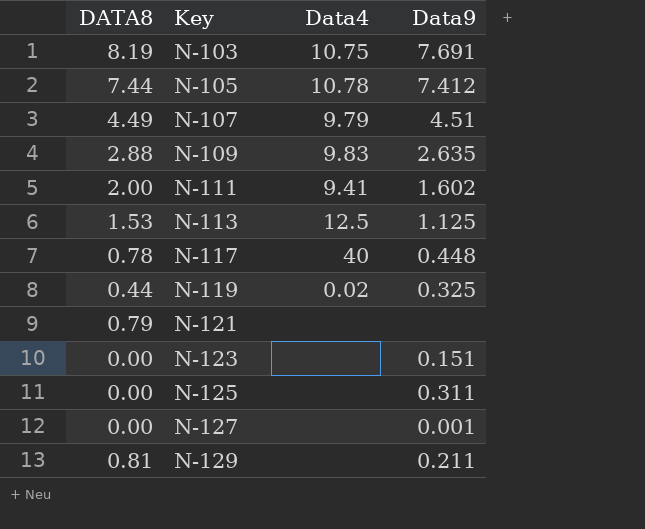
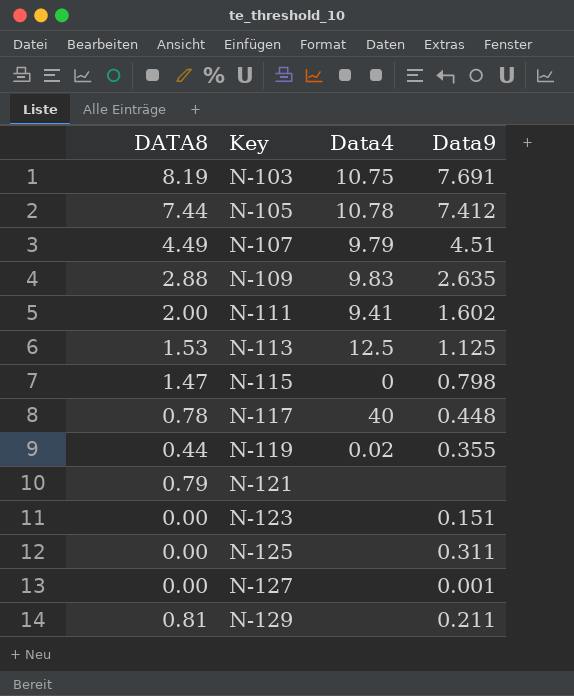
row N-115: none -> 1.47 | 0 | 0.798
N-119 | Data9: 0.325 -> 0.355

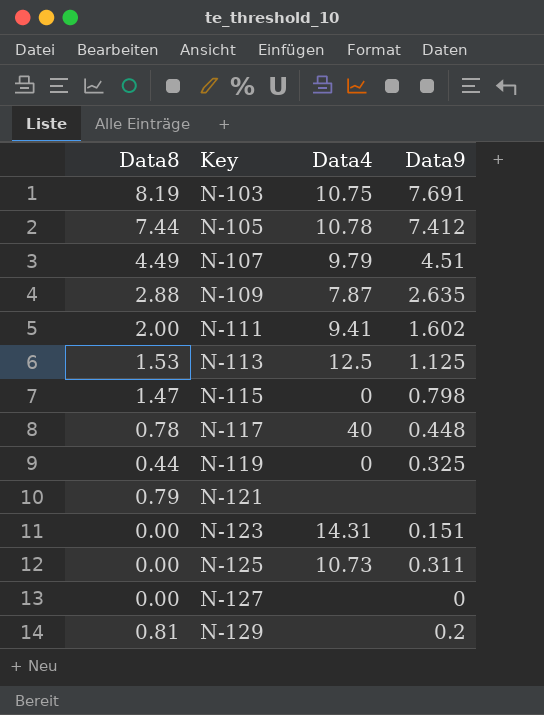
column name: DATA8 -> Data8
N-109 | Data4: 9.83 -> 7.87
N-119 | Data4: 0.02 -> 0
N-119 | Data9: 0.355 -> 0.325
N-123 | Data4: none -> 14.31
N-125 | Data4: none -> 10.73
N-127 | Data9: 0.001 -> 0
N-129 | Data9: 0.211 -> 0.2

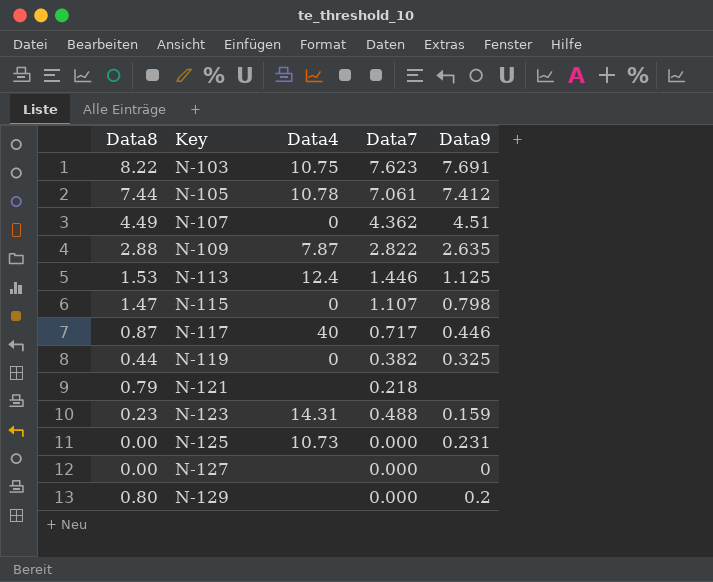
column Data7 | position: none -> 4
row N-111: 2.00 | 9.41 | 1.602 -> none
N-103 | Data8: 8.19 -> 8.22
N-107 | Data4: 9.79 -> 0
N-113 | Data4: 12.5 -> 12.4
N-117 | Data8: 0.78 -> 0.87
N-117 | Data9: 0.448 -> 0.446
N-123 | Data8: 0.00 -> 0.23
N-123 | Data9: 0.151 -> 0.159
N-125 | Data9: 0.311 -> 0.231
N-129 | Data8: 0.81 -> 0.80

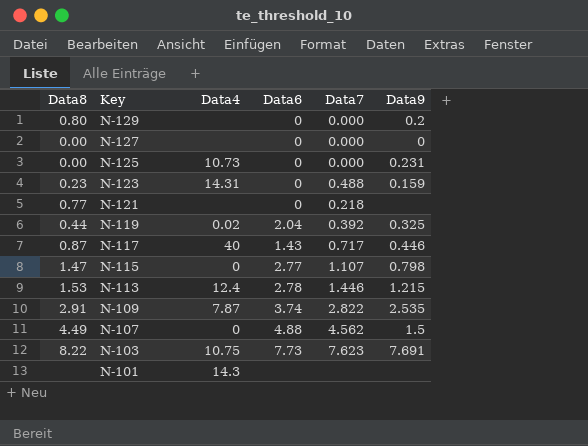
row order: Key ascending -> Key descending
column Data6 | position: none -> 4
row N-105: 7.44 | 10.78 | 7.061 | 7.412 -> none
N-121 | Data8: 0.79 -> 0.77
N-119 | Data4: 0 -> 0.02
N-119 | Data7: 0.382 -> 0.392
N-113 | Data9: 1.125 -> 1.215
N-109 | Data8: 2.88 -> 2.91
N-109 | Data9: 2.635 -> 2.535
N-107 | Data7: 4.362 -> 4.562
N-107 | Data9: 4.51 -> 1.5
row N-101: none -> none | 14.3 | none | none | none

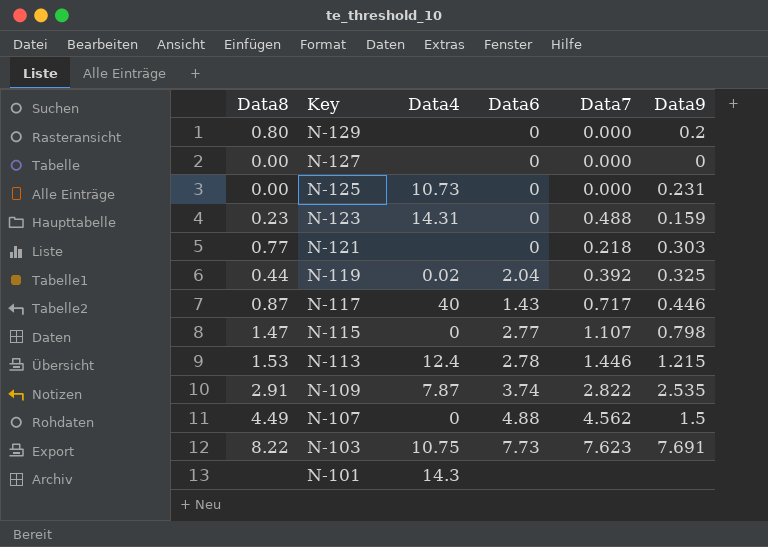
N-121 | Data9: none -> 0.303

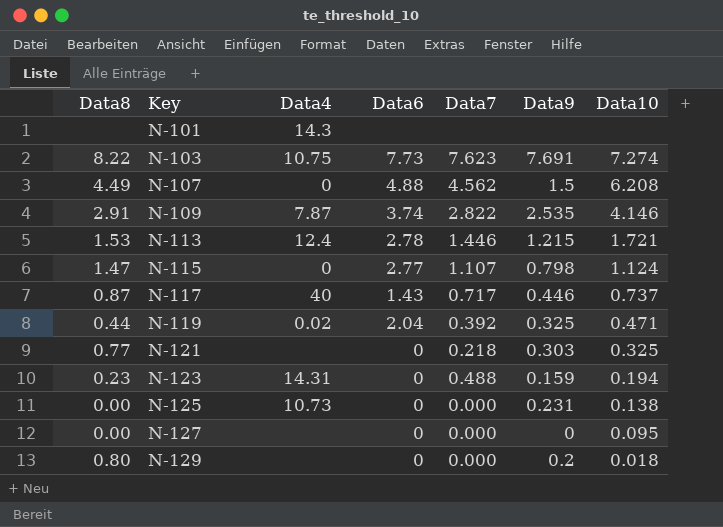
row order: Key descending -> Key ascending
column Data10 | position: none -> 7

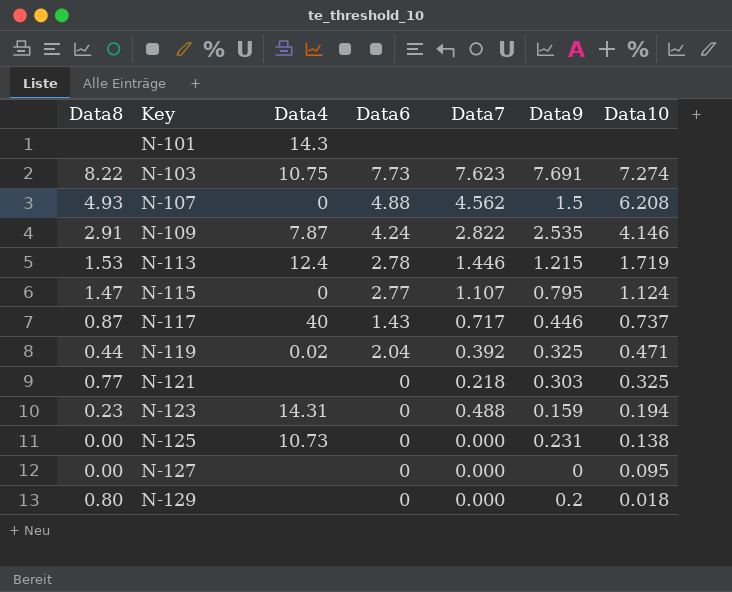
N-107 | Data8: 4.49 -> 4.93
N-109 | Data6: 3.74 -> 4.24
N-113 | Data10: 1.721 -> 1.719
N-115 | Data9: 0.798 -> 0.795

